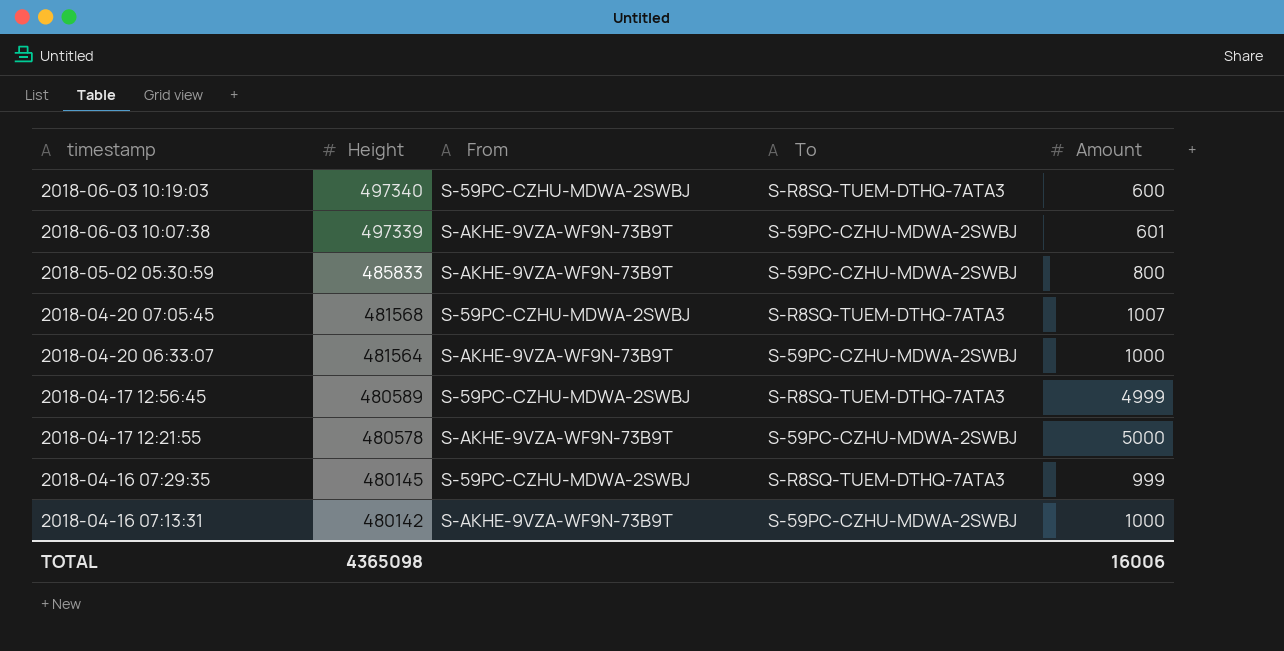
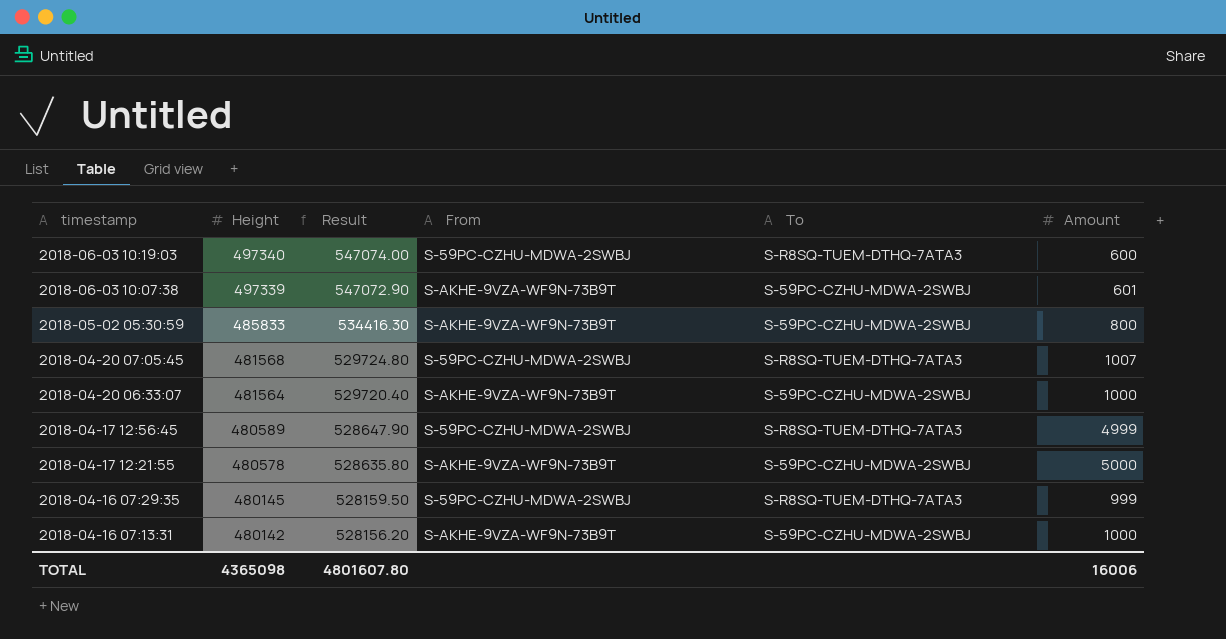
column Result | formula: none -> [Height] * 1.1

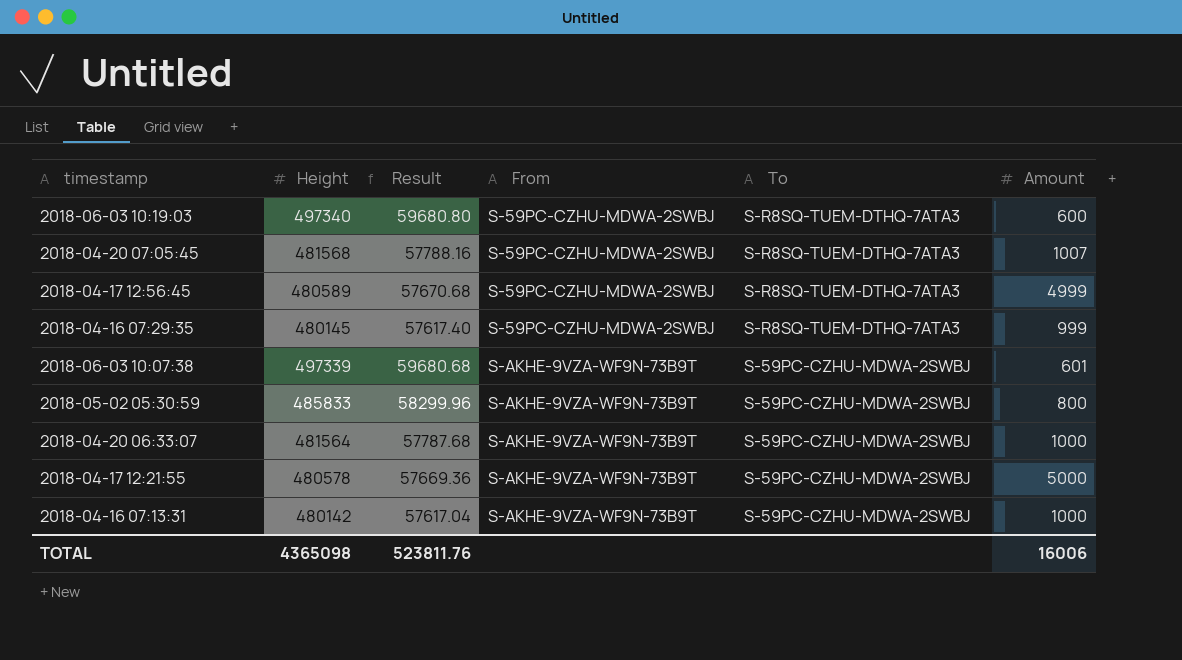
row order: timestamp descending -> From ascending
column Result | formula: [Height] * 1.1 -> [Height] * 0.12
TOTAL | Result: 4801607.80 -> 523811.76

